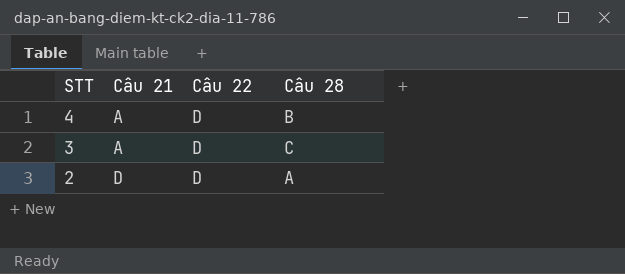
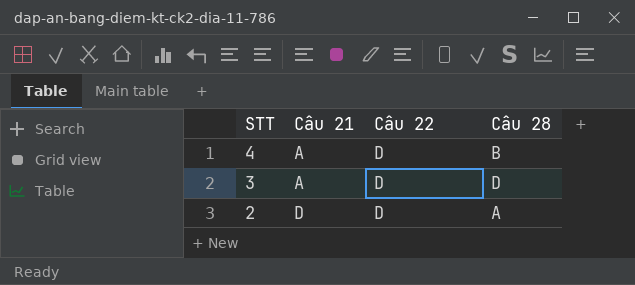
3 | Câu 28: C -> D

